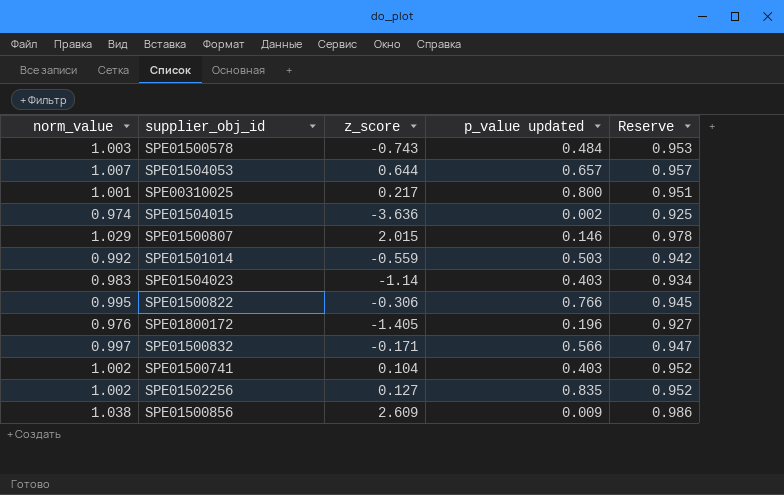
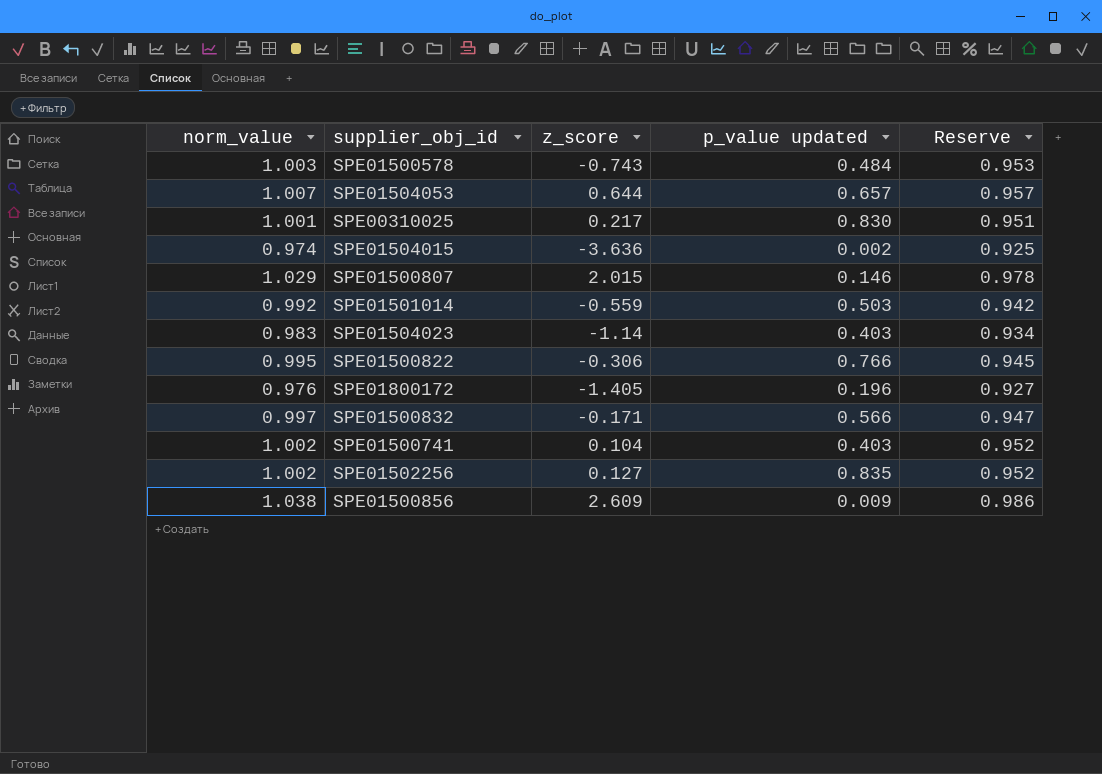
SPE00310025 | p_value updated: 0.800 -> 0.830

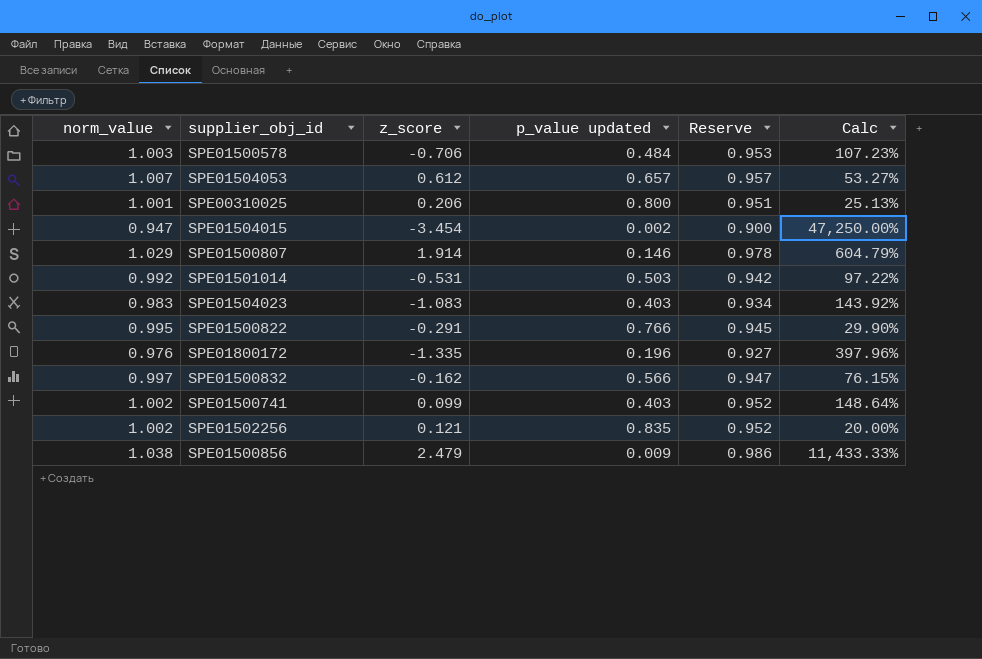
column Calc | formula: none -> ([norm_value] - [p_value updated]) / [p_value updated]
SPE01500578 | z_score: -0.743 -> -0.706
SPE01504053 | z_score: 0.644 -> 0.612
SPE00310025 | z_score: 0.217 -> 0.206
SPE00310025 | p_value updated: 0.830 -> 0.800
SPE01504015 | norm_value: 0.974 -> 0.947
SPE01504015 | z_score: -3.636 -> -3.454
SPE01504015 | Reserve: 0.925 -> 0.900
SPE01500807 | z_score: 2.015 -> 1.914
SPE01501014 | z_score: -0.559 -> -0.531
SPE01504023 | z_score: -1.14 -> -1.083
SPE01500822 | z_score: -0.306 -> -0.291
SPE01800172 | z_score: -1.405 -> -1.335
SPE01500832 | z_score: -0.171 -> -0.162
SPE01500741 | z_score: 0.104 -> 0.099
SPE01502256 | z_score: 0.127 -> 0.121
SPE01500856 | z_score: 2.609 -> 2.479

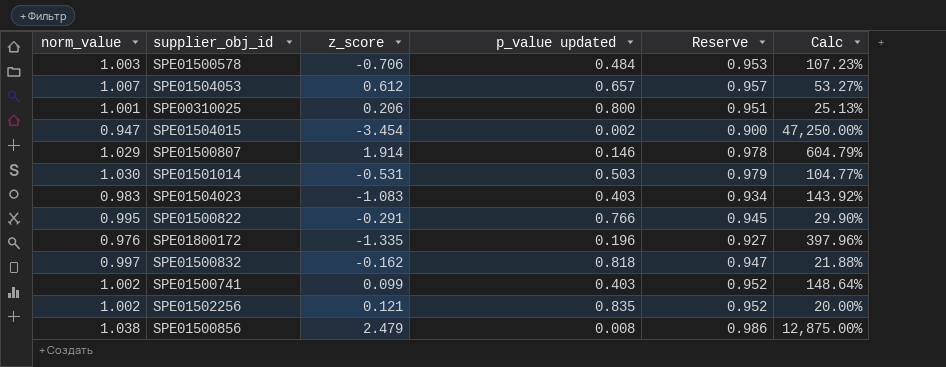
SPE01501014 | norm_value: 0.992 -> 1.030
SPE01501014 | Reserve: 0.942 -> 0.979
SPE01501014 | Calc: 97.22% -> 104.77%
SPE01500832 | p_value updated: 0.566 -> 0.818
SPE01500832 | Calc: 76.15% -> 21.88%
SPE01500856 | p_value updated: 0.009 -> 0.008
SPE01500856 | Calc: 11,433.33% -> 12,875.00%

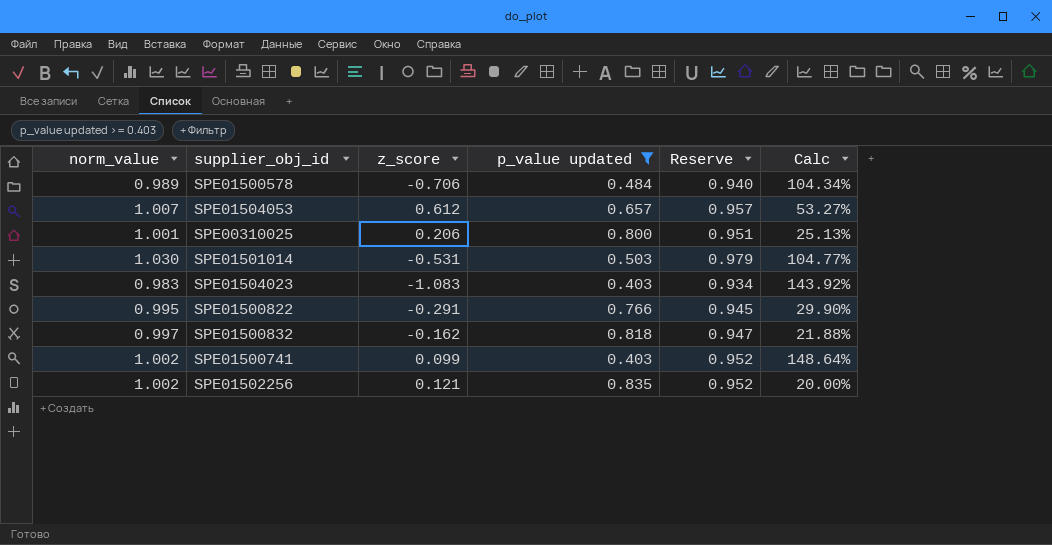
filter: none -> p_value updated >= 0.403
SPE01500578 | norm_value: 1.003 -> 0.989
SPE01500578 | Reserve: 0.953 -> 0.940
SPE01500578 | Calc: 107.23% -> 104.34%

